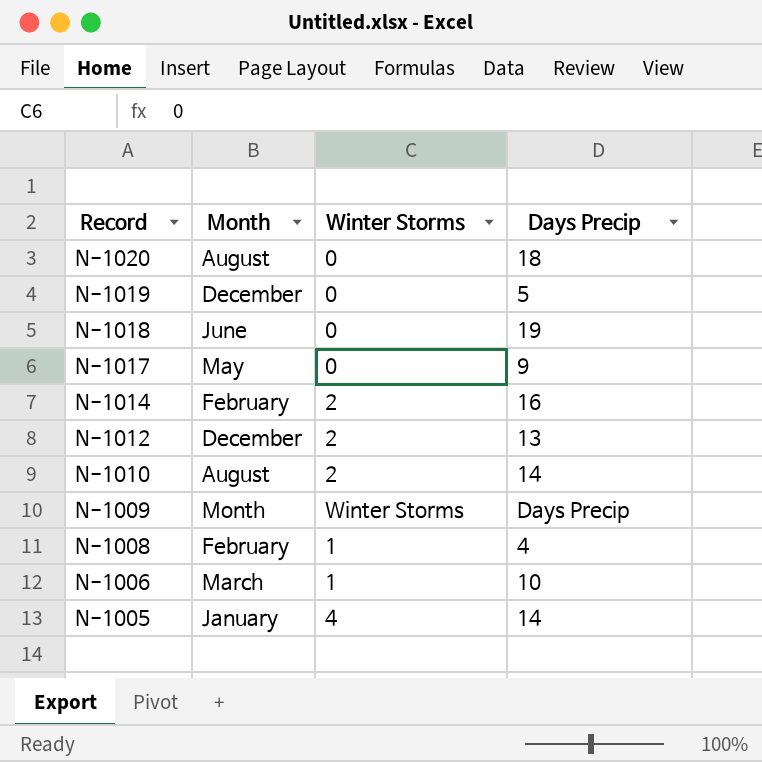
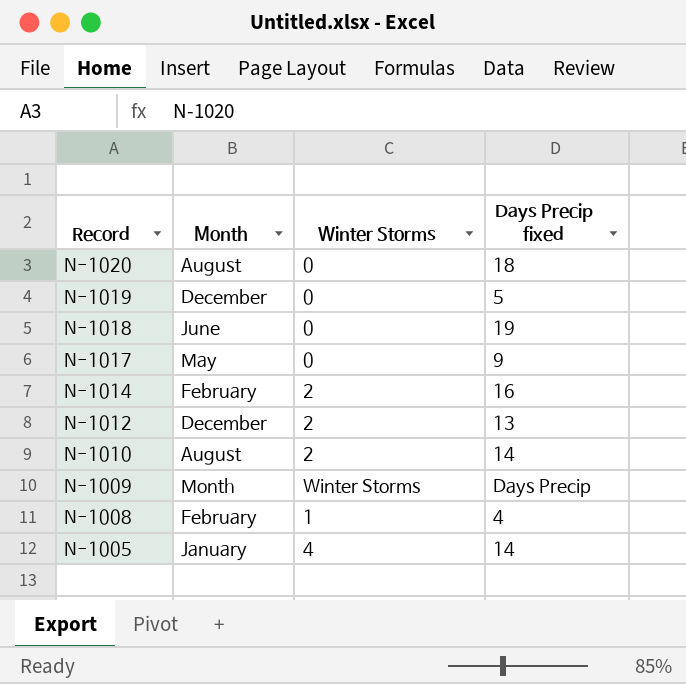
column name: Days Precip -> Days Precip fixed
row N-1006: March | 1 | 10 -> none

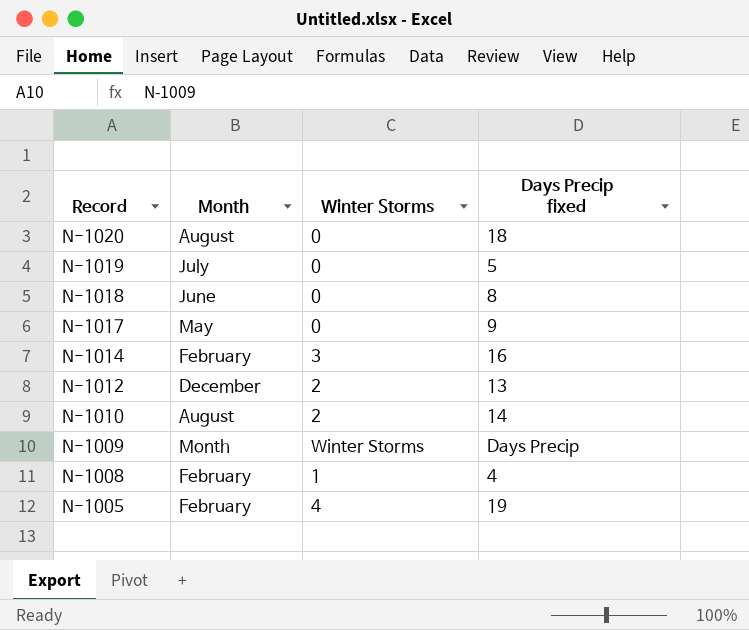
N-1019 | Month: December -> July
N-1018 | Days Precip fixed: 19 -> 8
N-1014 | Winter Storms: 2 -> 3
N-1005 | Month: January -> February
N-1005 | Days Precip fixed: 14 -> 19

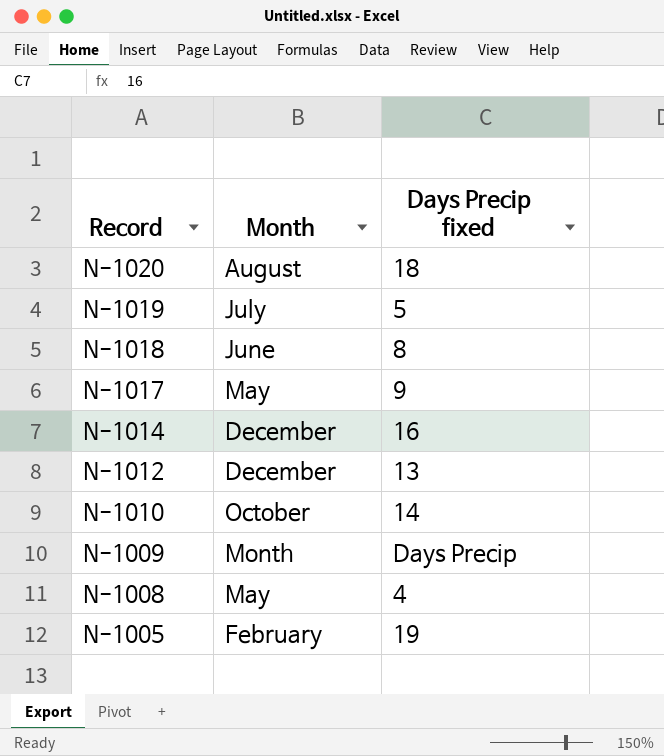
column Winter Storms | position: 3 -> none
N-1014 | Month: February -> December
N-1010 | Month: August -> October
N-1008 | Month: February -> May

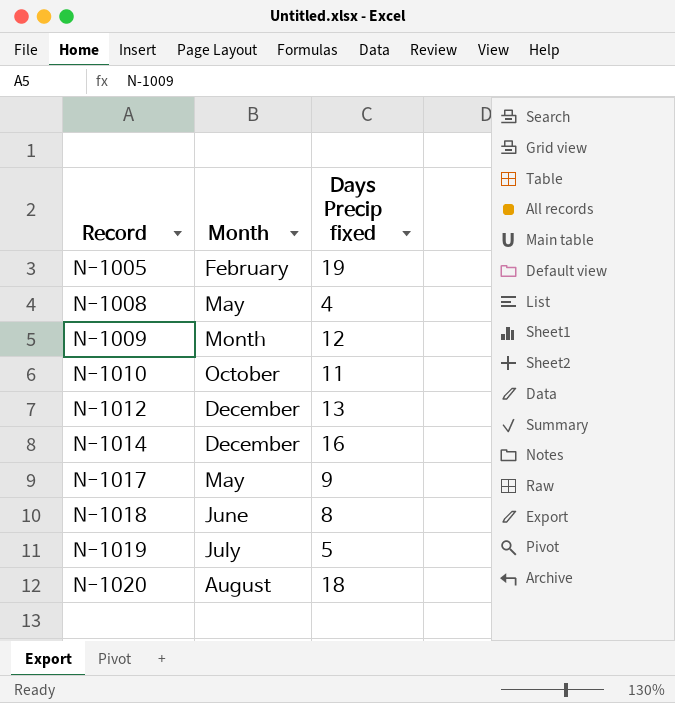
row order: Record descending -> Record ascending
N-1009 | Days Precip fixed: Days Precip -> 12
N-1010 | Days Precip fixed: 14 -> 11

